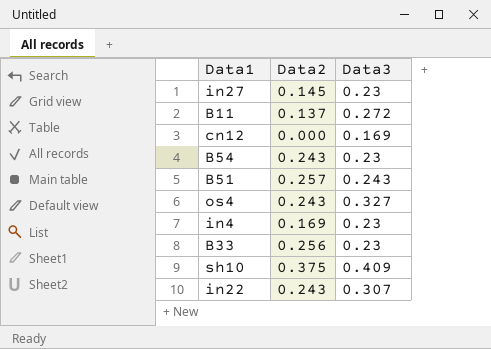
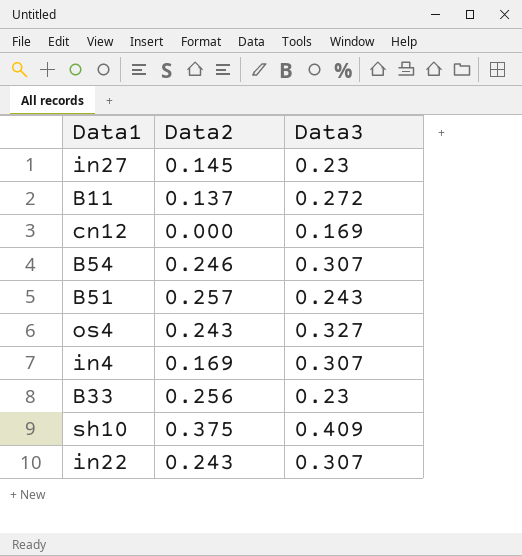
B54 | Data2: 0.243 -> 0.246
B54 | Data3: 0.23 -> 0.307
in4 | Data3: 0.23 -> 0.307

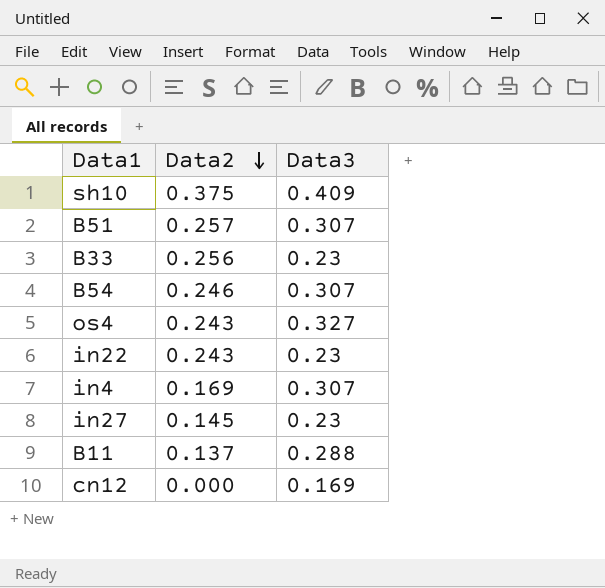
row order: none -> Data2 descending
B51 | Data3: 0.243 -> 0.307
in22 | Data3: 0.307 -> 0.23
B11 | Data3: 0.272 -> 0.288

